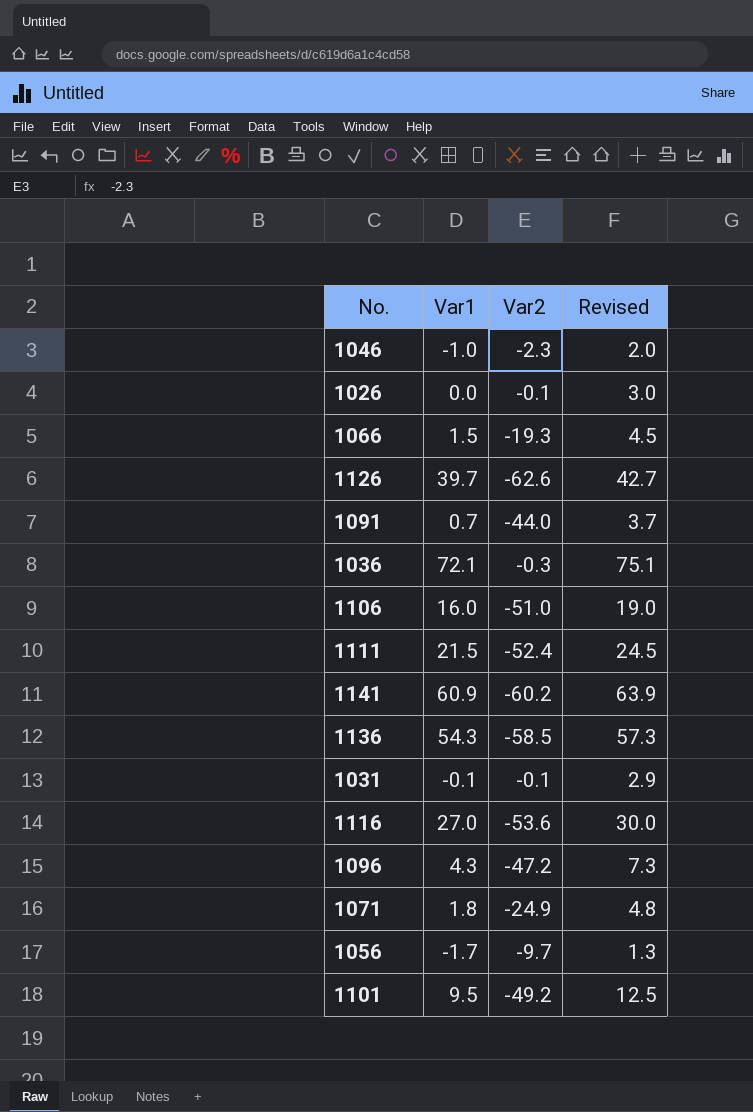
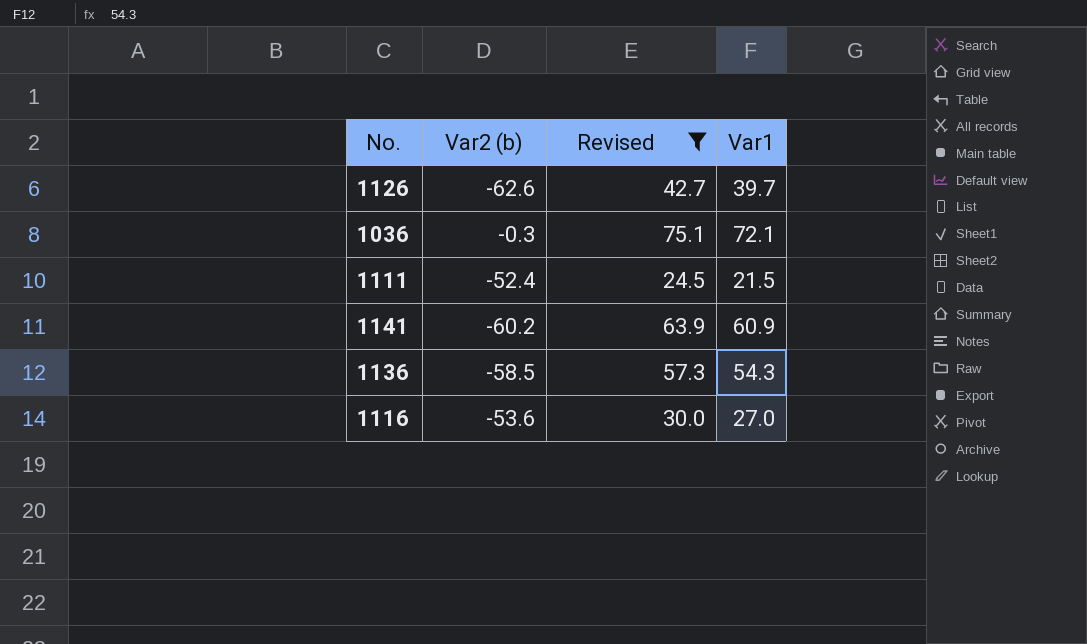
filter: none -> Revised >= 24.5
column name: Var2 -> Var2 (b)
column Var1 | position: 2 -> 4

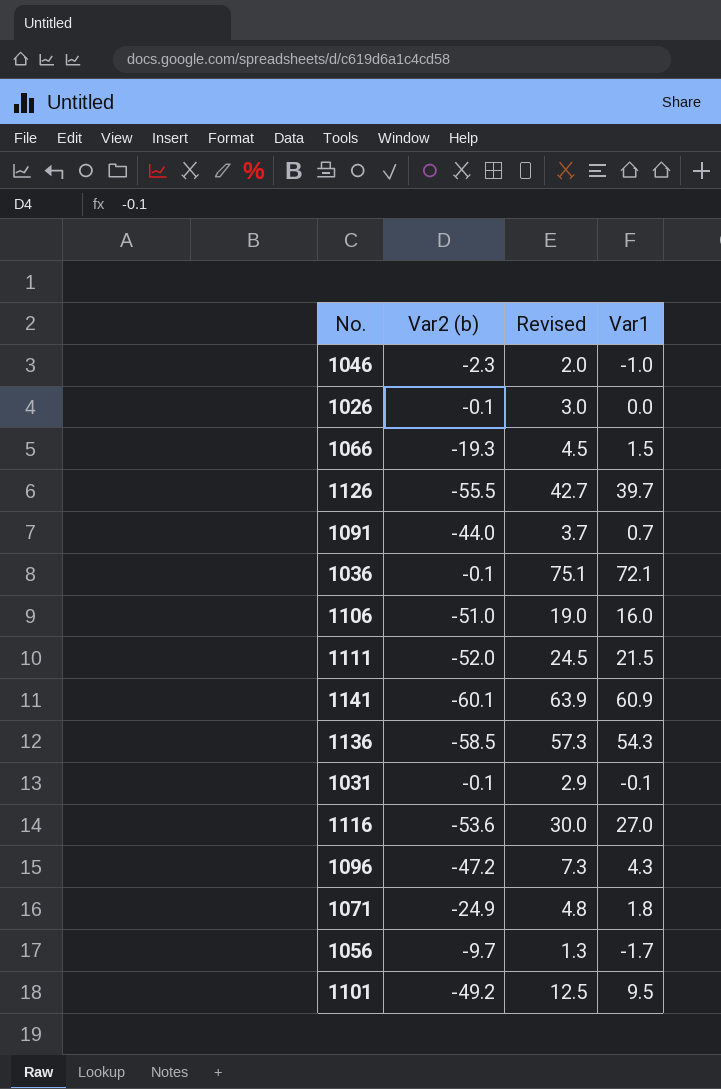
filter: Revised >= 24.5 -> none
1126 | Var2 (b): -62.6 -> -55.5
1036 | Var2 (b): -0.3 -> -0.1
1111 | Var2 (b): -52.4 -> -52.0
1141 | Var2 (b): -60.2 -> -60.1

